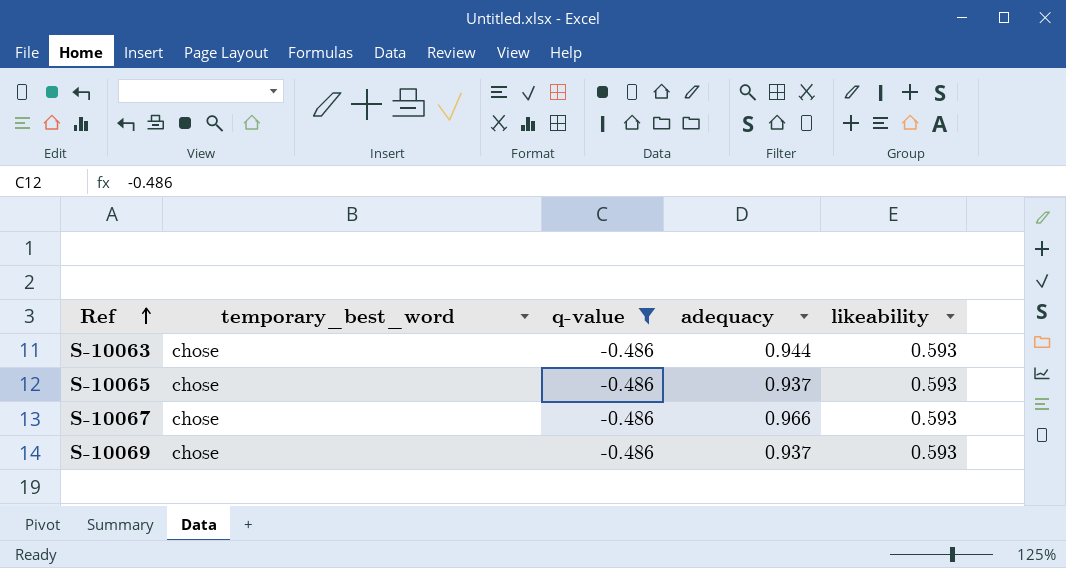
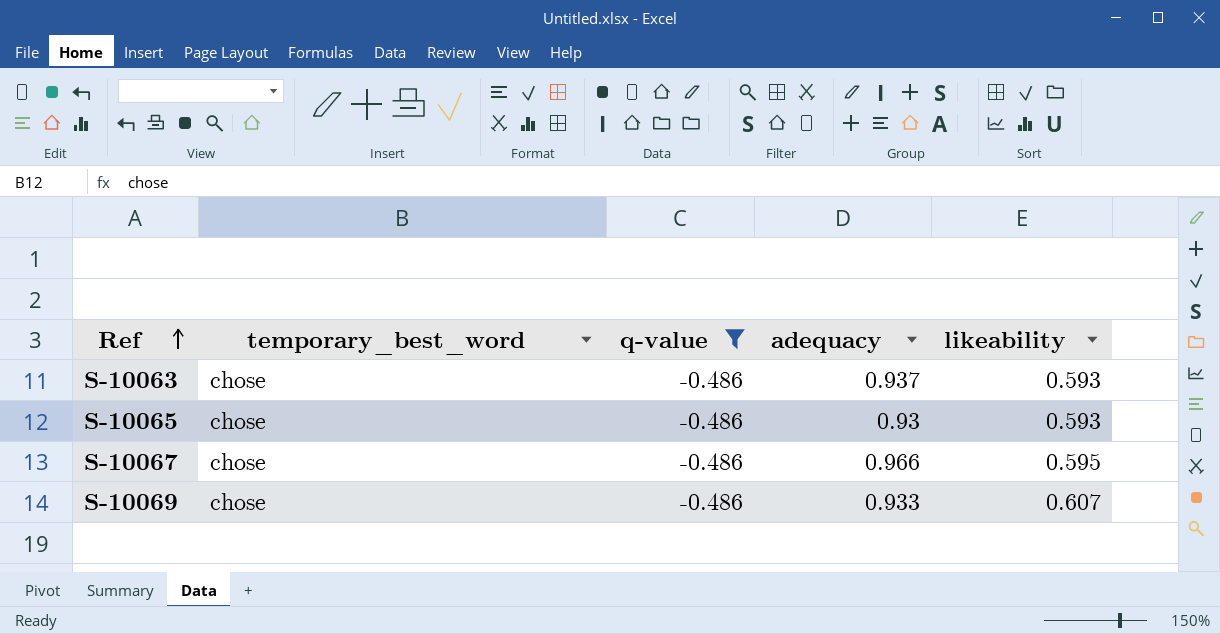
S-10063 | adequacy: 0.944 -> 0.937
S-10065 | adequacy: 0.937 -> 0.93
S-10067 | likeability: 0.593 -> 0.595
S-10069 | adequacy: 0.937 -> 0.933
S-10069 | likeability: 0.593 -> 0.607

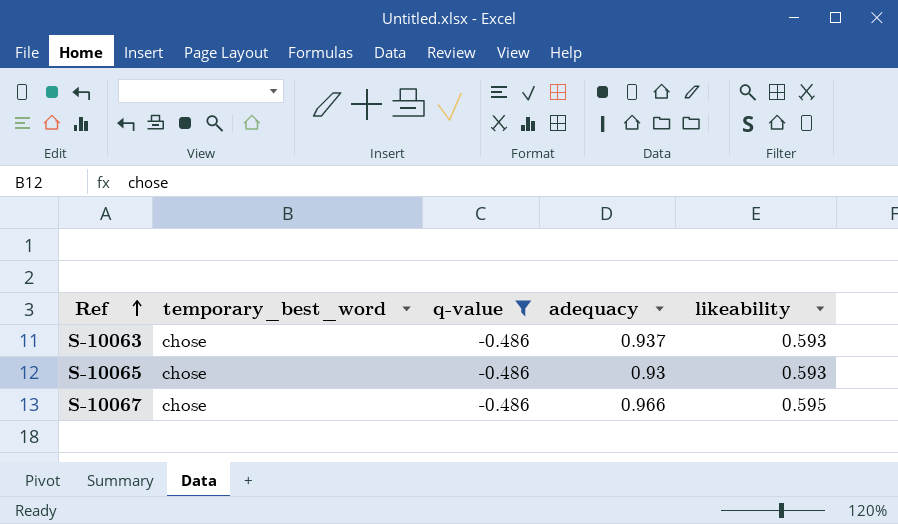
row S-10069: chose | -0.486 | 0.933 | 0.607 -> none

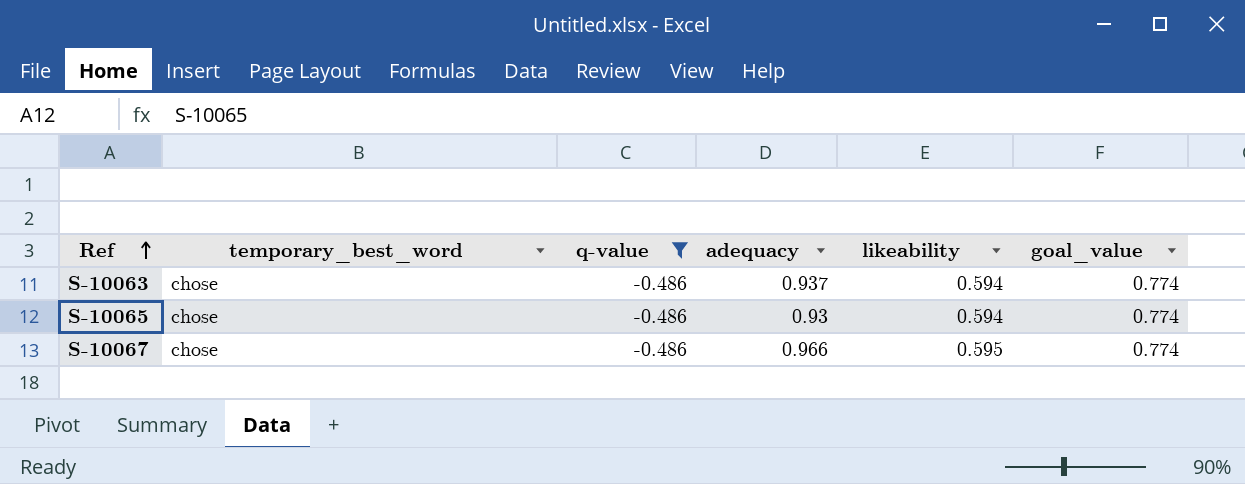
column goal_value | position: none -> 6
S-10063 | likeability: 0.593 -> 0.594
S-10065 | likeability: 0.593 -> 0.594

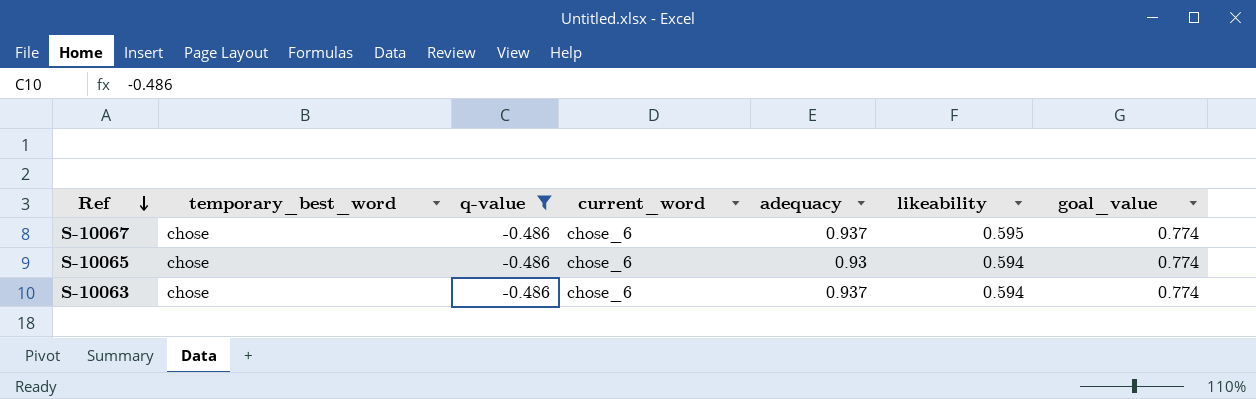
row order: Ref ascending -> Ref descending
column current_word | position: none -> 4
S-10067 | adequacy: 0.966 -> 0.937

